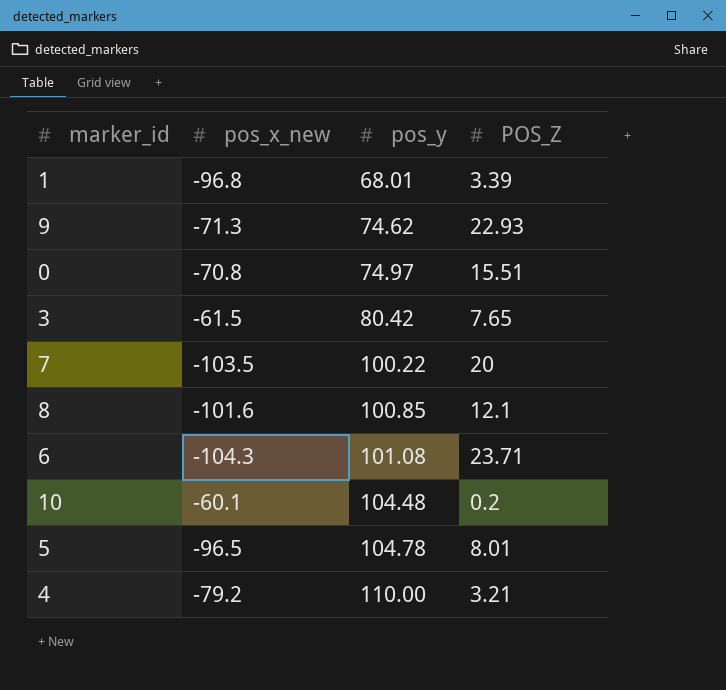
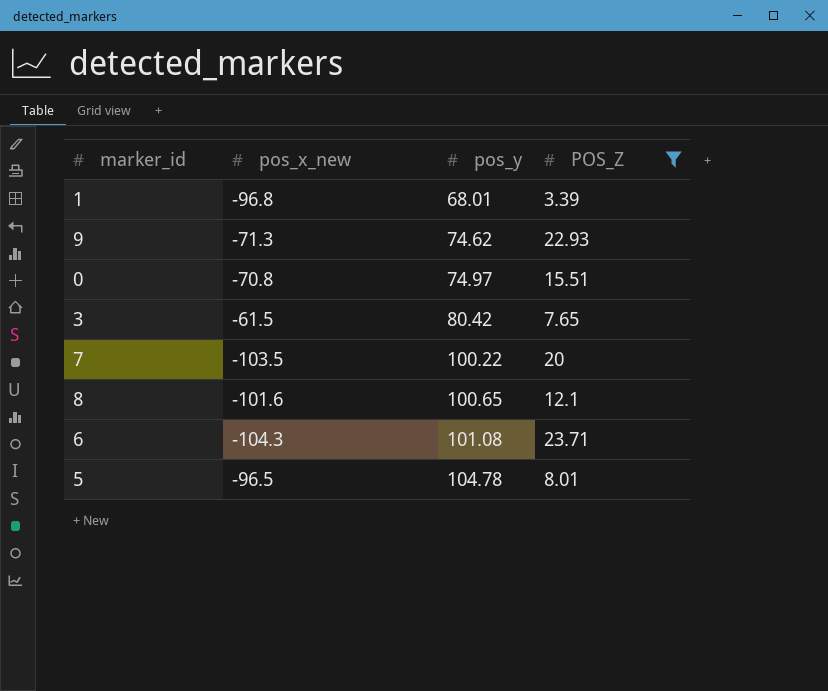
filter: none -> POS_Z >= 3.39
8 | pos_y: 100.85 -> 100.65

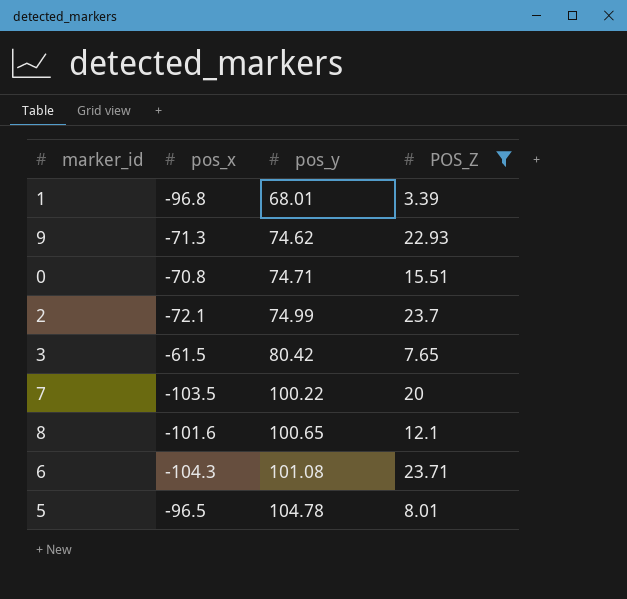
column name: pos_x_new -> pos_x
0 | pos_y: 74.97 -> 74.71
row 2: none -> -72.1 | 74.99 | 23.7

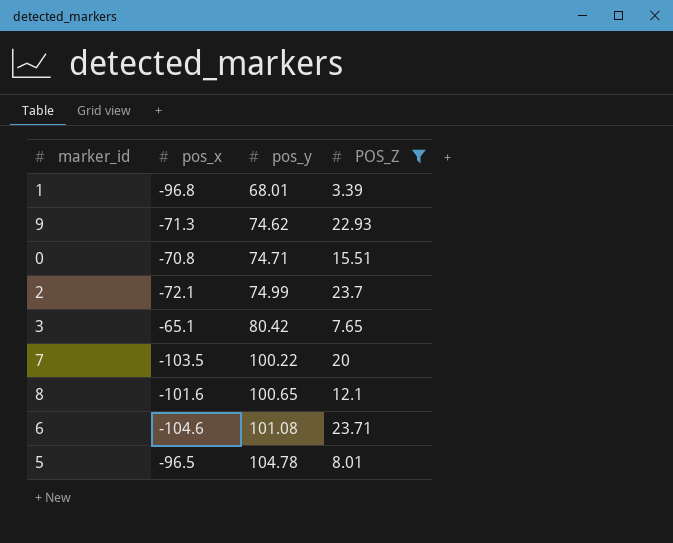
3 | pos_x: -61.5 -> -65.1
6 | pos_x: -104.3 -> -104.6

